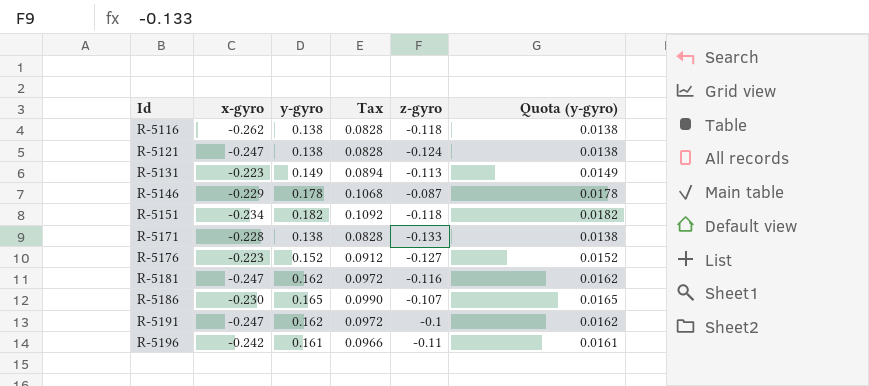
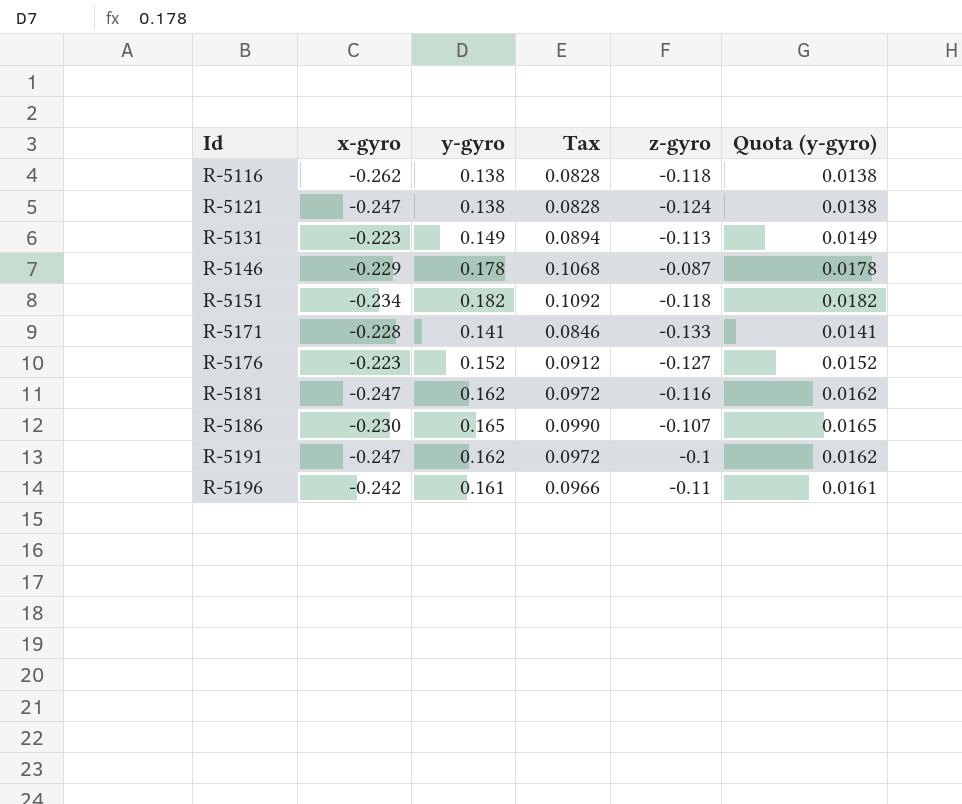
R-5171 | y-gyro: 0.138 -> 0.141
R-5171 | Tax: 0.0828 -> 0.0846
R-5171 | Quota (y-gyro): 0.0138 -> 0.0141

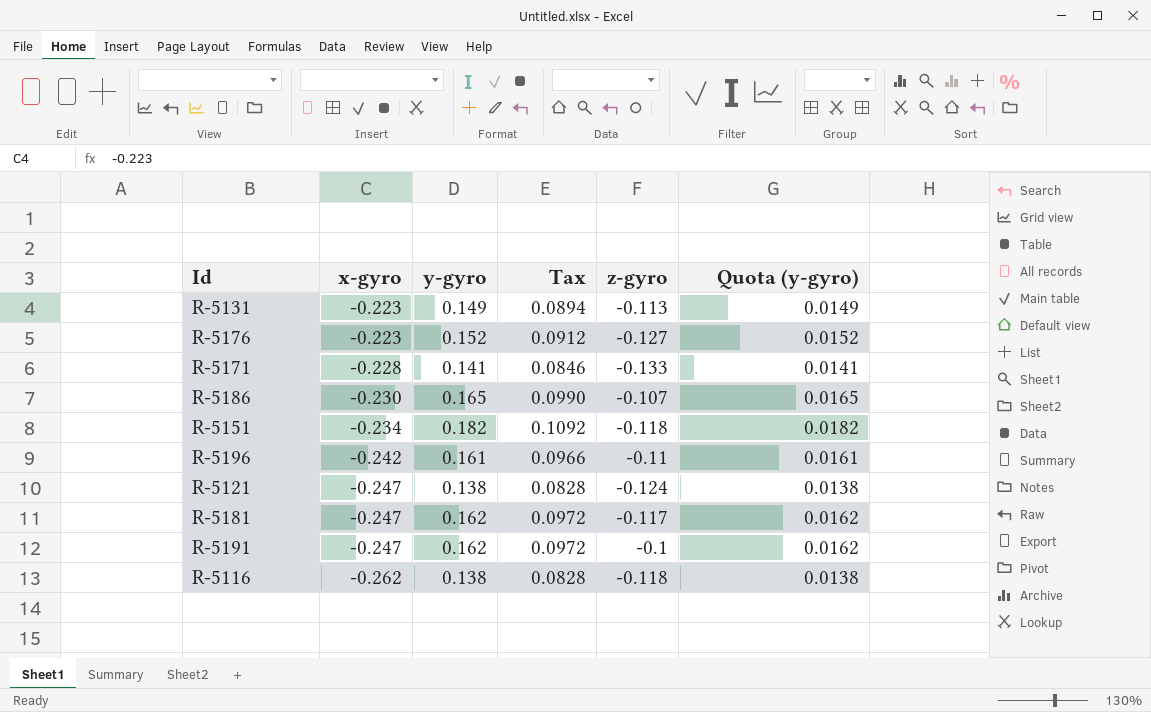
row order: Id ascending -> x-gyro descending
row R-5146: -0.229 | 0.178 | 0.1068 | -0.087 | 0.0178 -> none
R-5181 | z-gyro: -0.116 -> -0.117

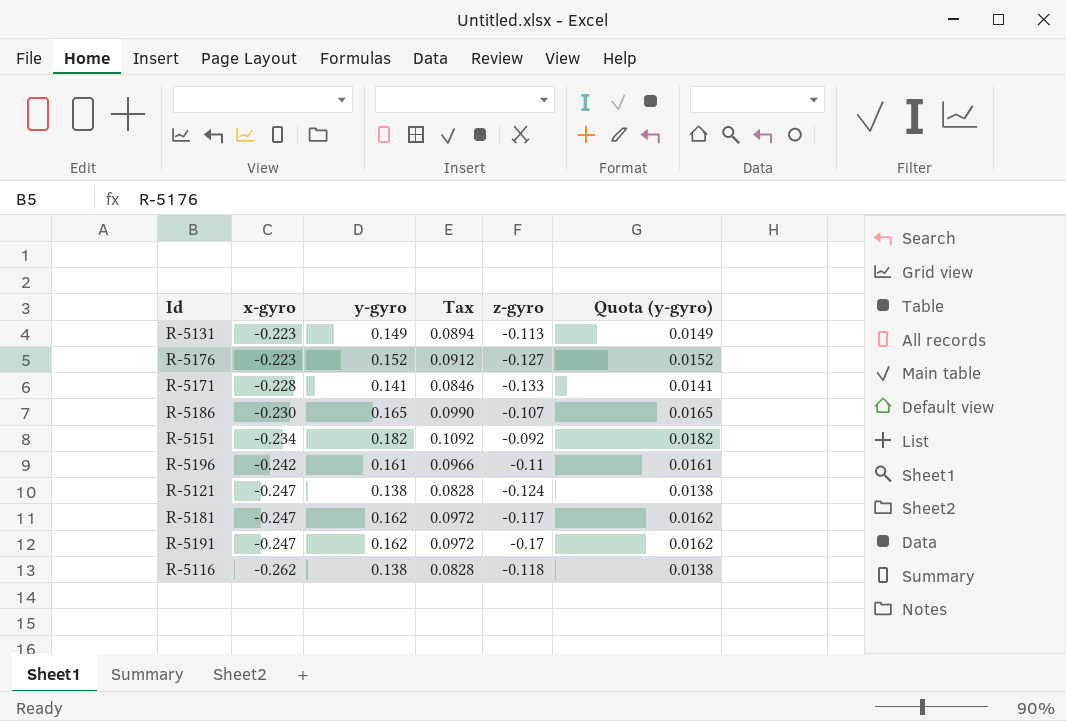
R-5151 | z-gyro: -0.118 -> -0.092
R-5191 | z-gyro: -0.1 -> -0.17

